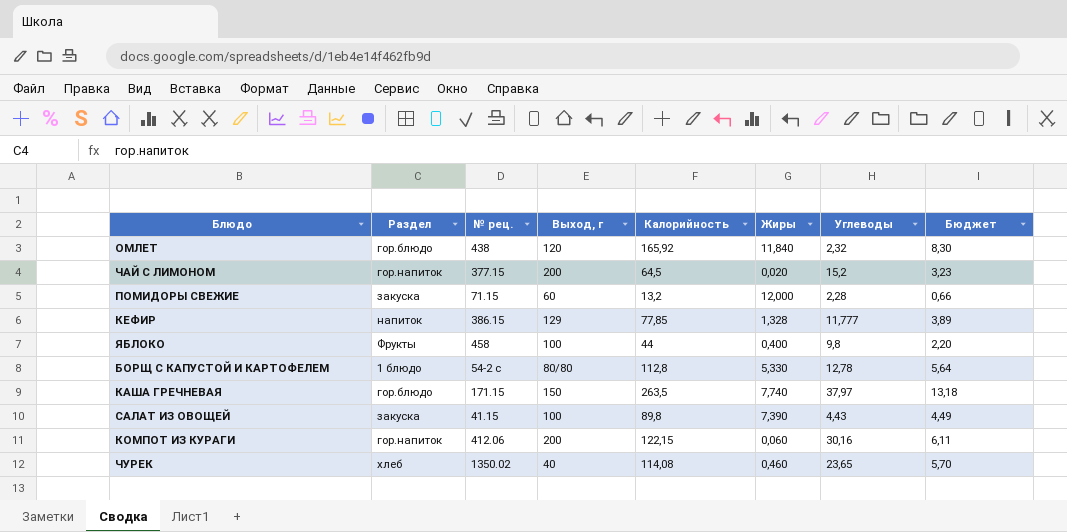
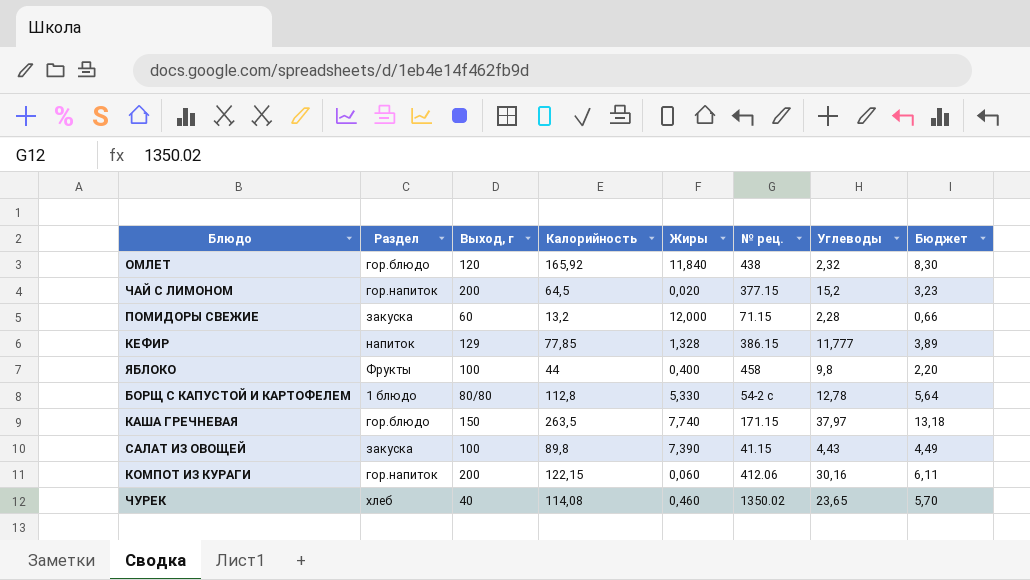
column № рец. | position: 3 -> 6

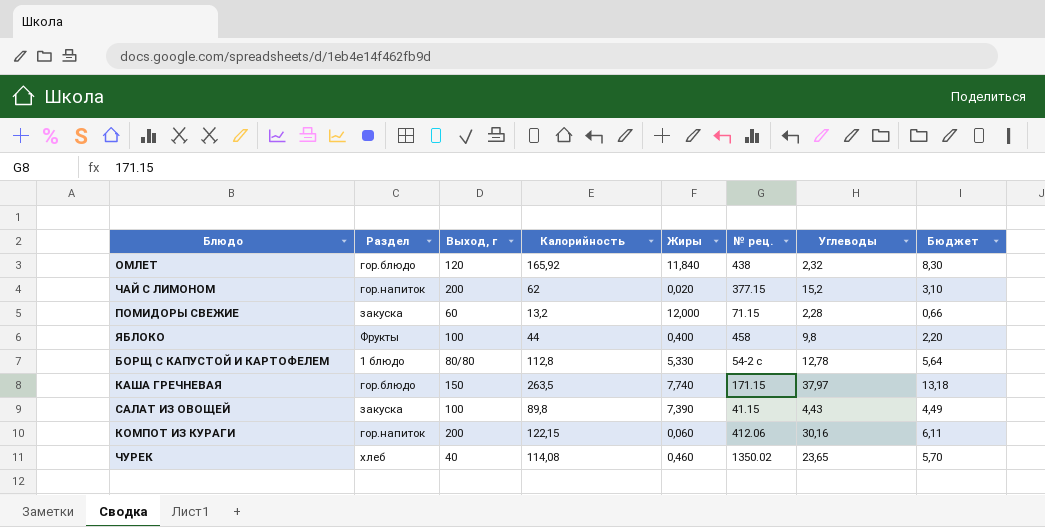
row КЕФИР: напиток | 129 | 77,85 | 1,328 | 386.15 | 11,777 | 3,89 -> none
ЧАЙ С ЛИМОНОМ | Калорийность: 64,5 -> 62
ЧАЙ С ЛИМОНОМ | Бюджет: 3,23 -> 3,10

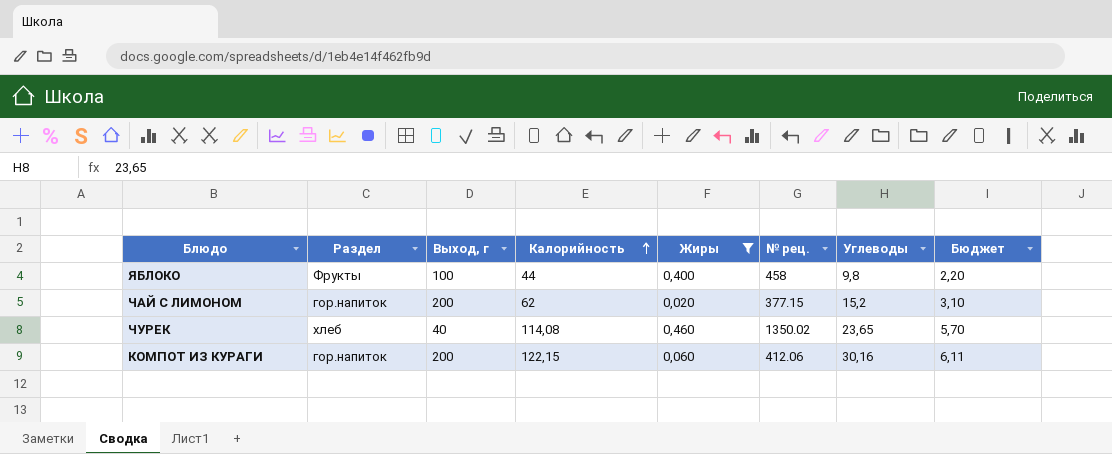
filter: none -> Жиры <= 0,460
row order: none -> Калорийность ascending

